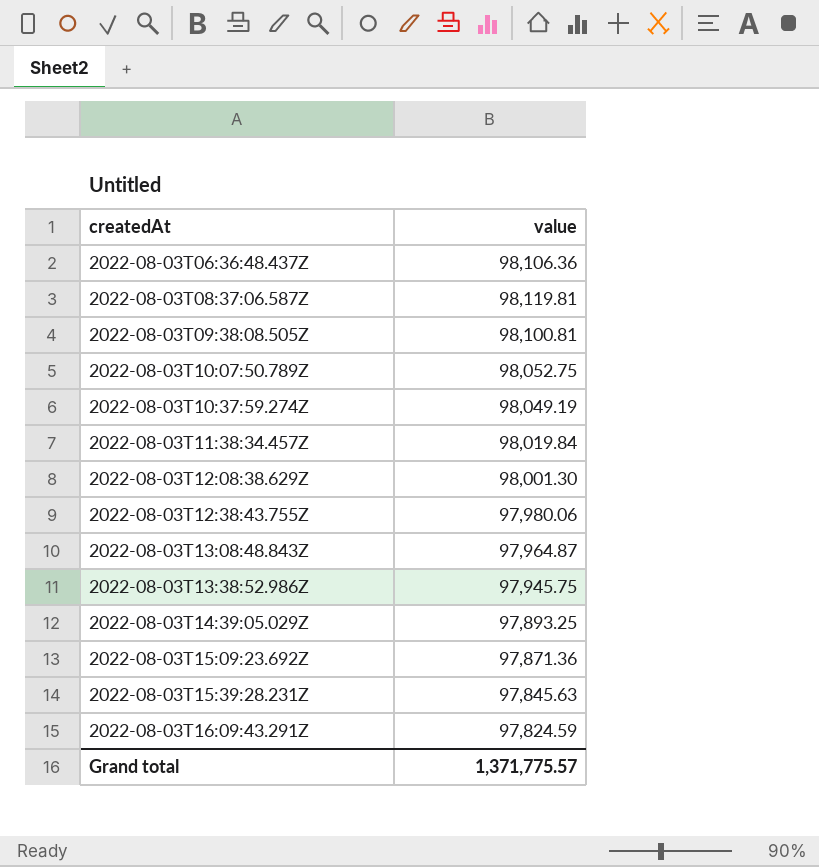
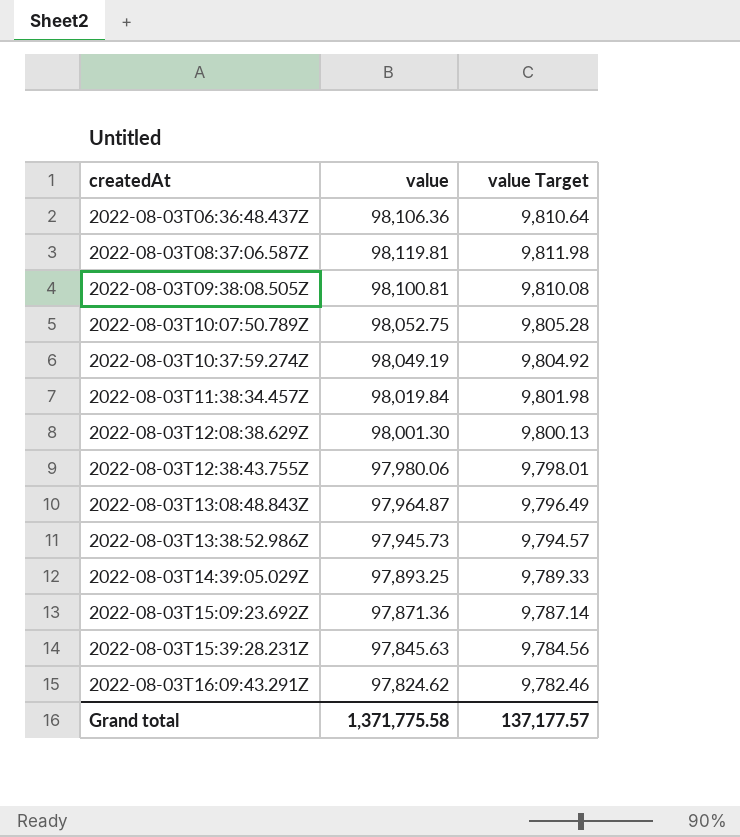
column value Target | formula: none -> [value] * 0.1
2022-08-03T13:38:52.986Z | value: 97,945.75 -> 97,945.73
2022-08-03T16:09:43.291Z | value: 97,824.59 -> 97,824.62
Grand total | value: 1,371,775.57 -> 1,371,775.58

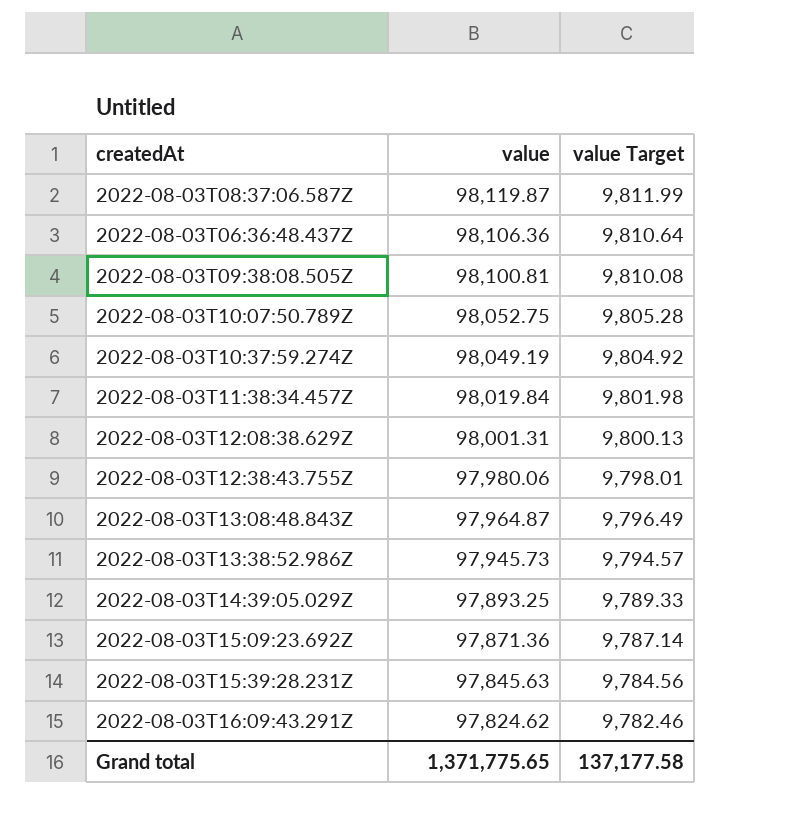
row order: createdAt ascending -> value descending
2022-08-03T08:37:06.587Z | value: 98,119.81 -> 98,119.87
2022-08-03T08:37:06.587Z | value Target: 9,811.98 -> 9,811.99
2022-08-03T12:08:38.629Z | value: 98,001.30 -> 98,001.31
Grand total | value: 1,371,775.58 -> 1,371,775.65
Grand total | value Target: 137,177.57 -> 137,177.58

